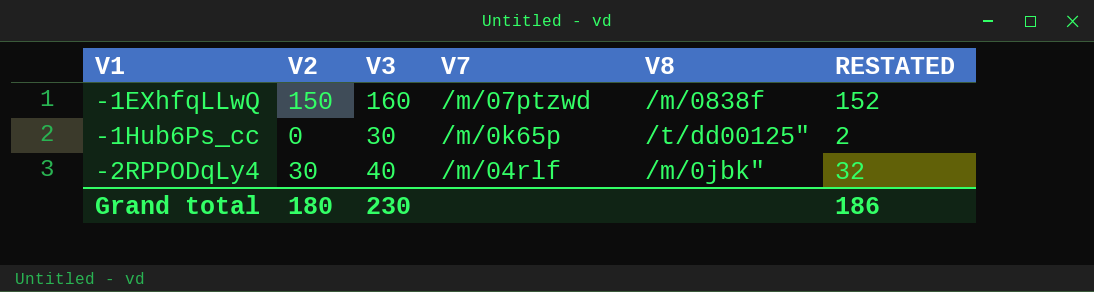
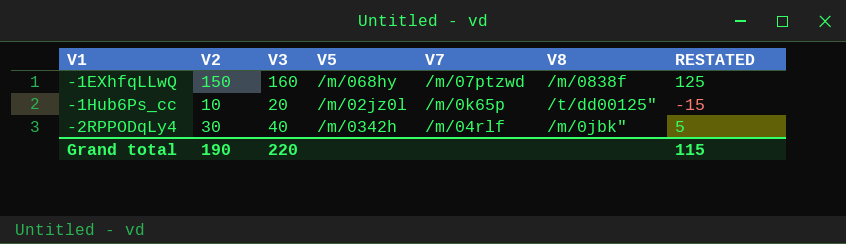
column V5 | position: none -> 4
column RESTATED | formula: [V2] + 2 -> [V2] - 25
-1Hub6Ps_cc | V2: 0 -> 10
-1Hub6Ps_cc | V3: 30 -> 20
Grand total | V2: 180 -> 190
Grand total | V3: 230 -> 220
Grand total | RESTATED: 186 -> 115

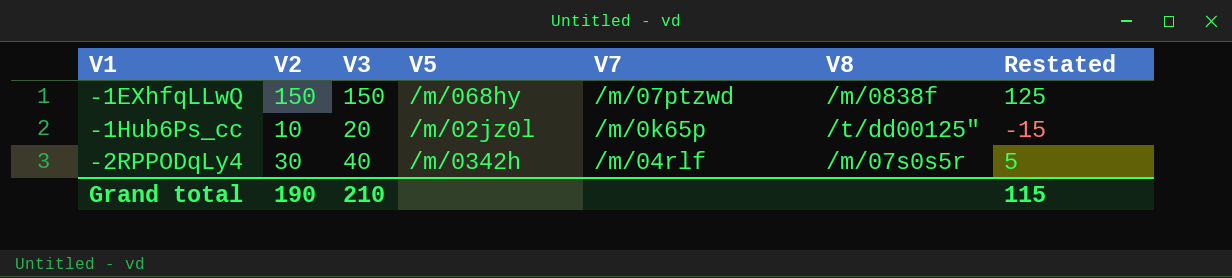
column name: RESTATED -> Restated
-1EXhfqLLwQ | V3: 160 -> 150
-2RPPODqLy4 | V8: /m/0jbk" -> /m/07s0s5r
Grand total | V3: 220 -> 210

